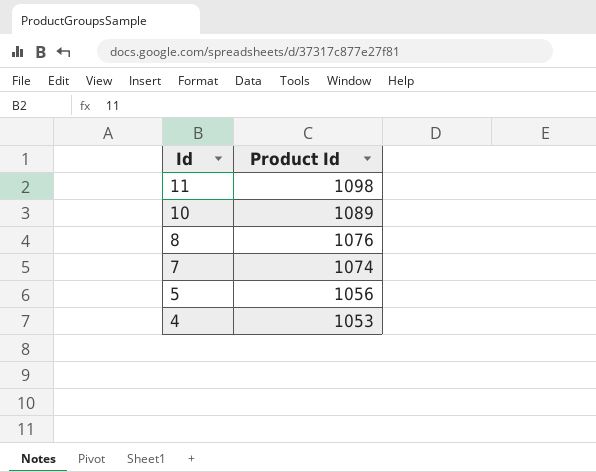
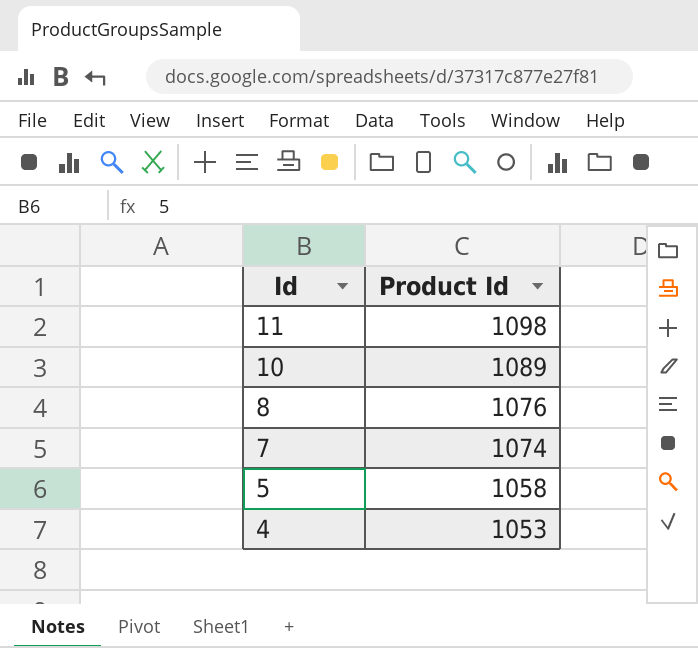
5 | Product Id: 1056 -> 1058

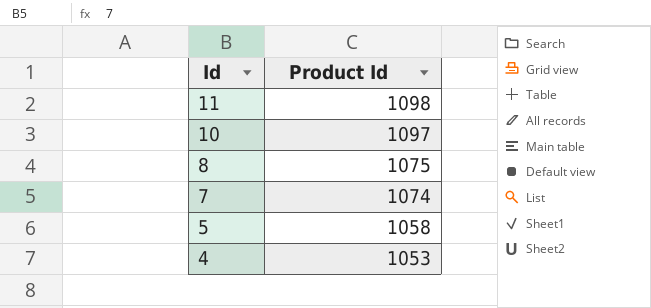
10 | Product Id: 1089 -> 1097
8 | Product Id: 1076 -> 1075

